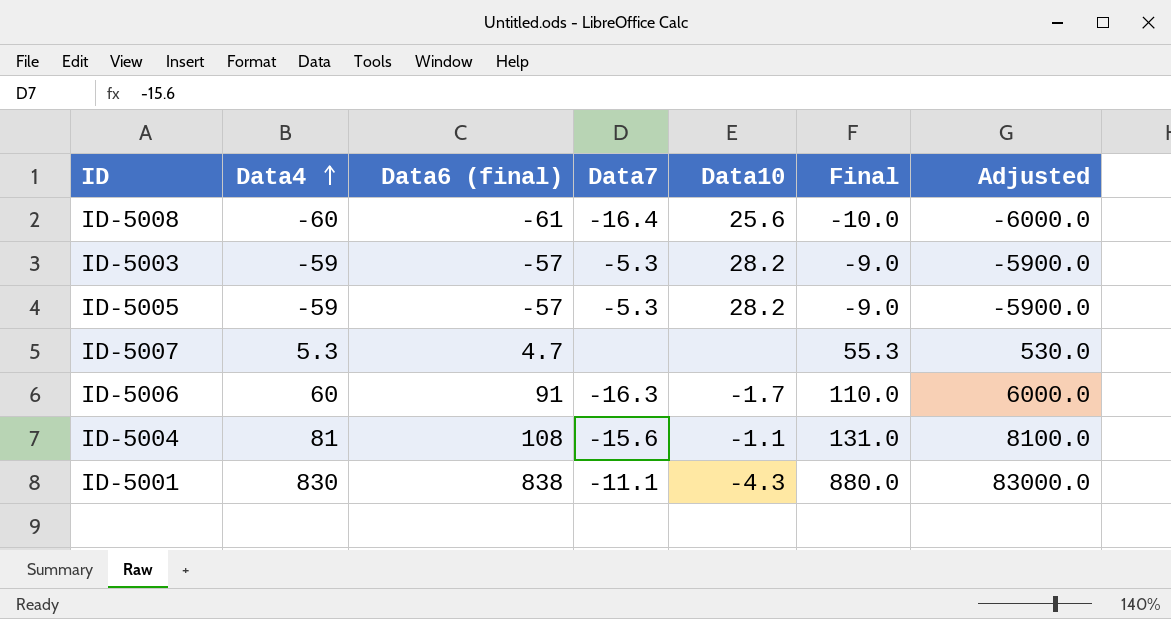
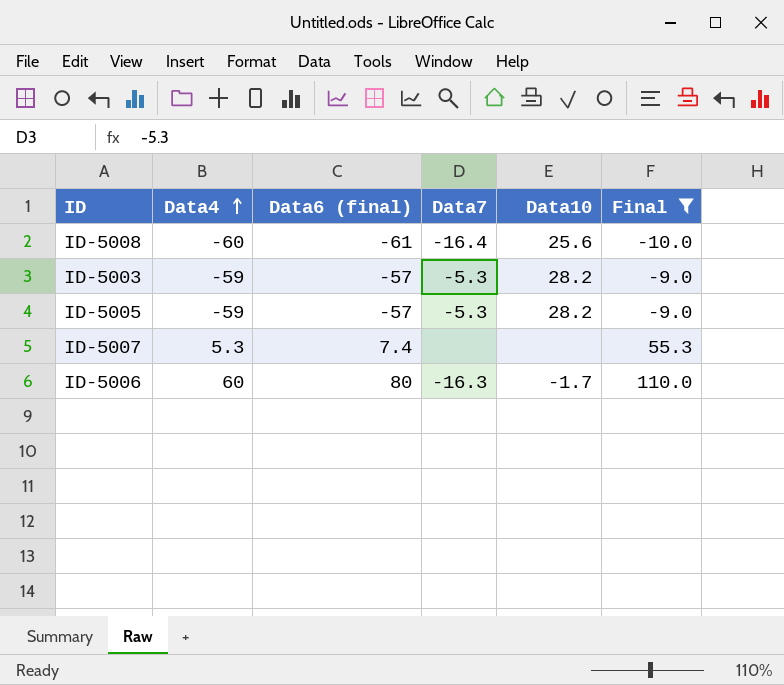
filter: none -> Final <= 110.0
column Adjusted | formula: [Data4] * 100 -> none
ID-5007 | Data6 (final): 4.7 -> 7.4
ID-5006 | Data6 (final): 91 -> 80

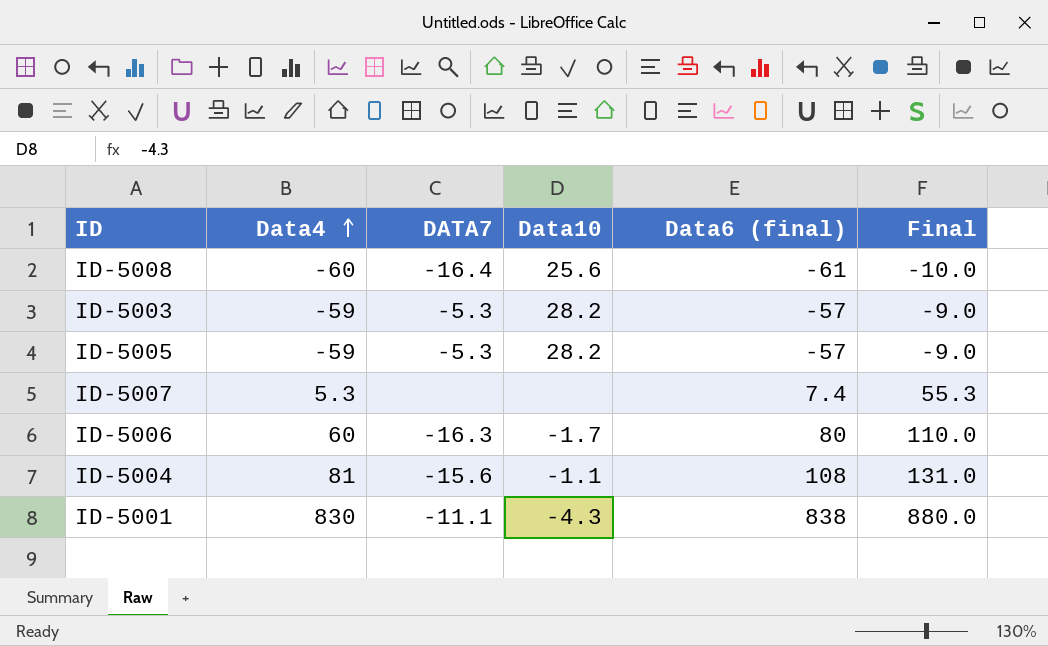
filter: Final <= 110.0 -> none
column name: Data7 -> DATA7
column Data6 (final) | position: 3 -> 5

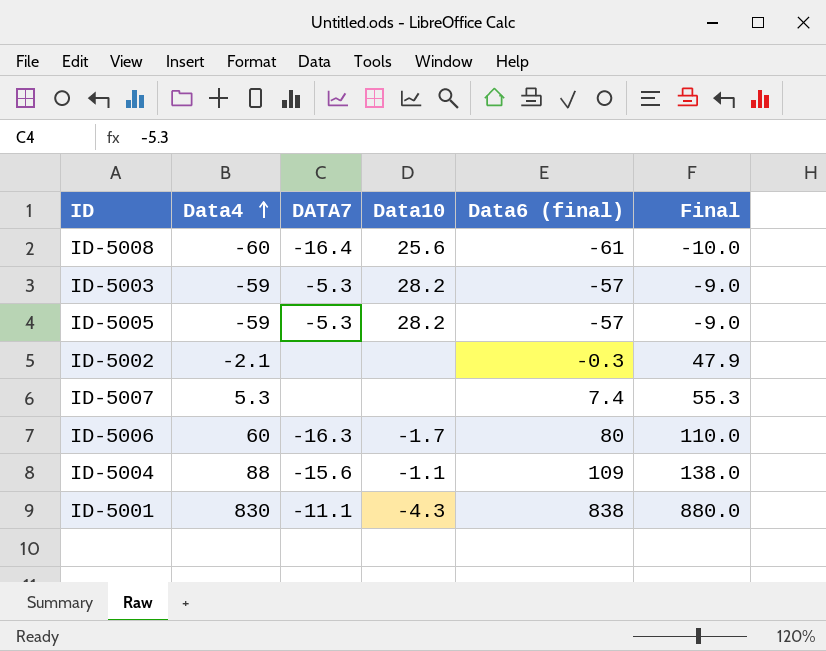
row ID-5002: none -> -2.1 | none | none | -0.3 | 47.9
ID-5004 | Data4: 81 -> 88
ID-5004 | Data6 (final): 108 -> 109
ID-5004 | Final: 131.0 -> 138.0

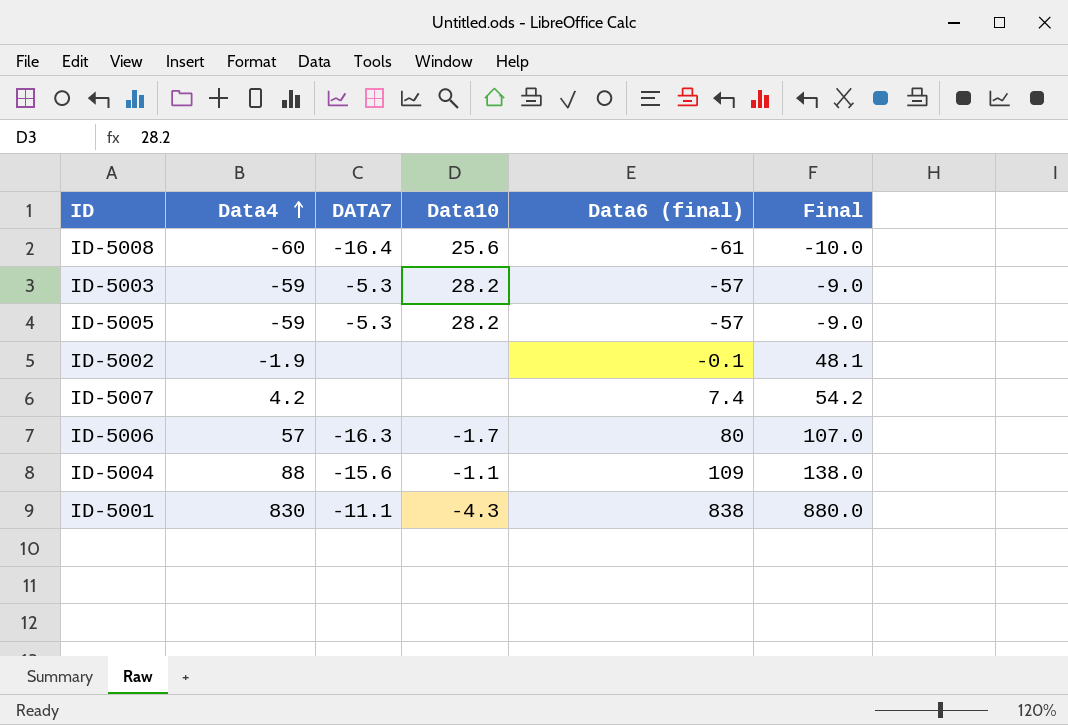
ID-5002 | Data4: -2.1 -> -1.9
ID-5002 | Data6 (final): -0.3 -> -0.1
ID-5002 | Final: 47.9 -> 48.1
ID-5007 | Data4: 5.3 -> 4.2
ID-5007 | Final: 55.3 -> 54.2
ID-5006 | Data4: 60 -> 57
ID-5006 | Final: 110.0 -> 107.0

